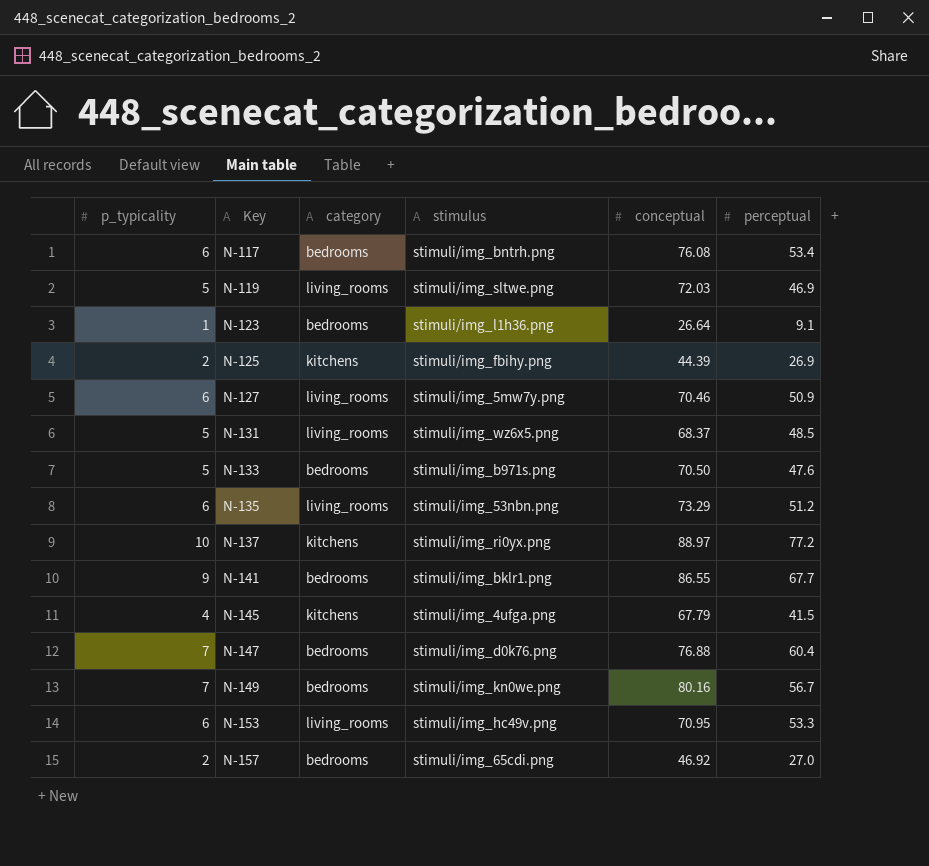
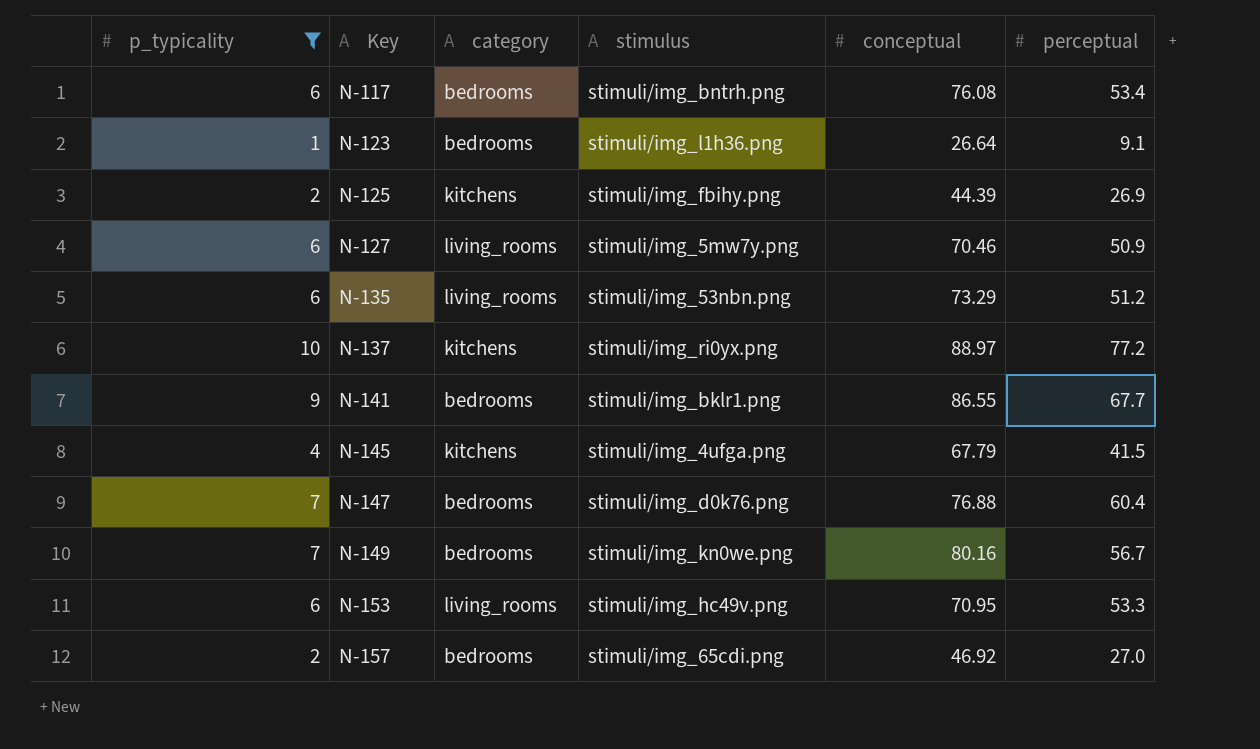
filter: none -> p_typicality != 5

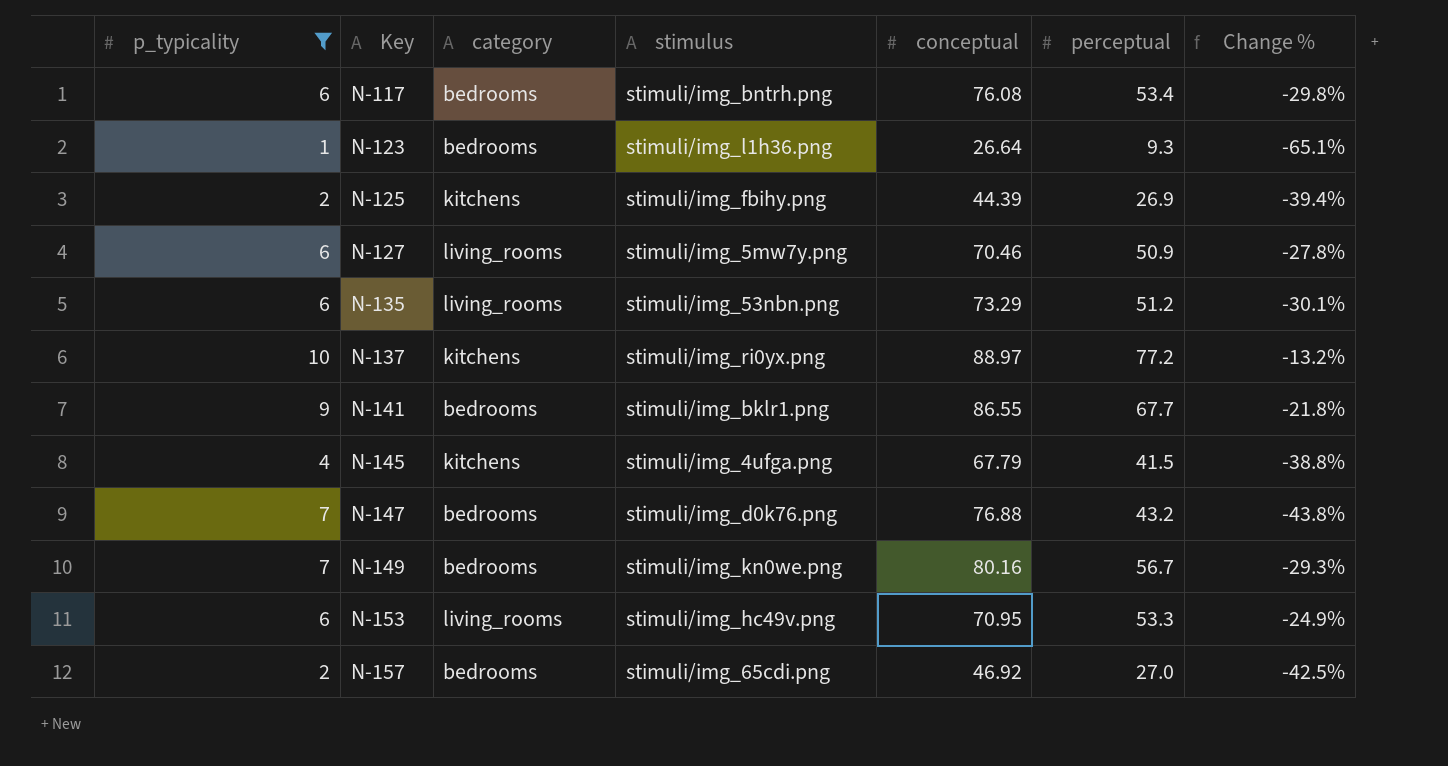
column Change % | formula: none -> ([perceptual] - [conceptual]) / [conceptual]
N-123 | perceptual: 9.1 -> 9.3
N-147 | perceptual: 60.4 -> 43.2

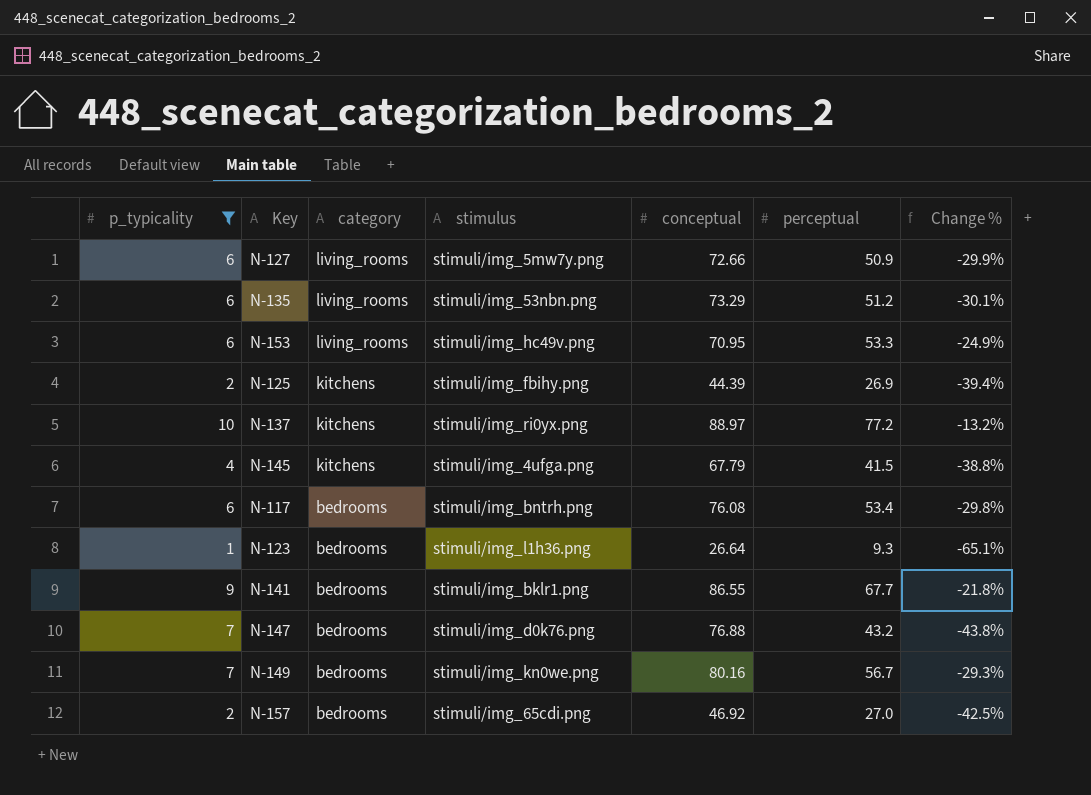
row order: Key ascending -> category descending
N-127 | conceptual: 70.46 -> 72.66
N-127 | Change %: -27.8% -> -29.9%

